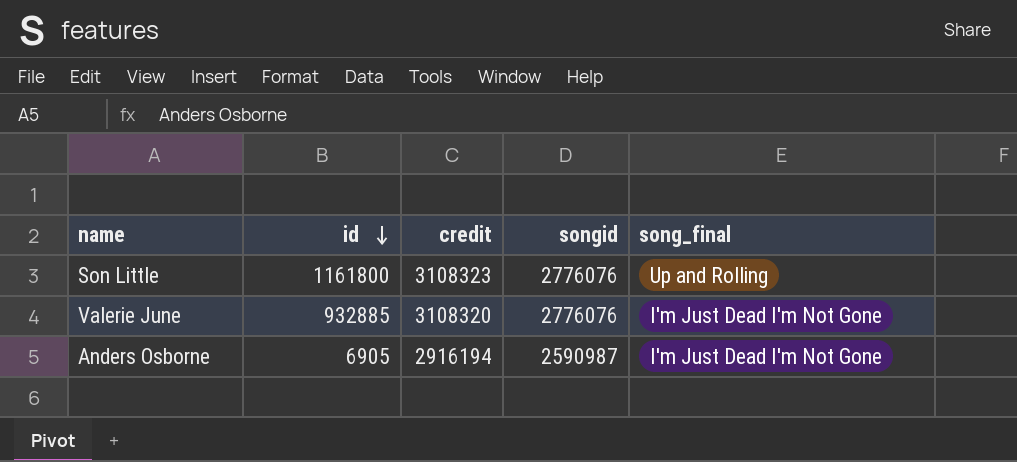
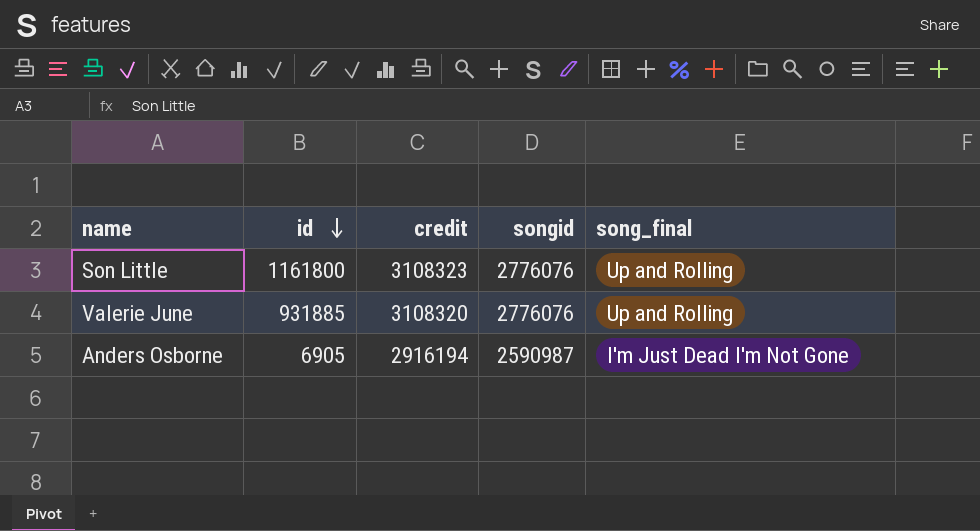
Valerie June | id: 932885 -> 931885
Valerie June | song_final: I'm Just Dead I'm Not Gone -> Up and Rolling

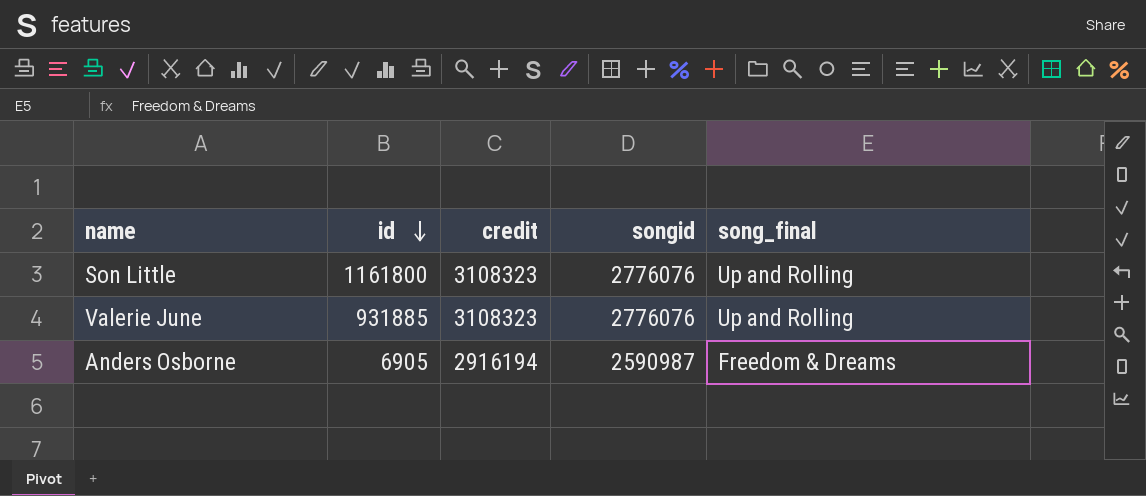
Valerie June | credit: 3108320 -> 3108323
Anders Osborne | song_final: I'm Just Dead I'm Not Gone -> Freedom & Dreams

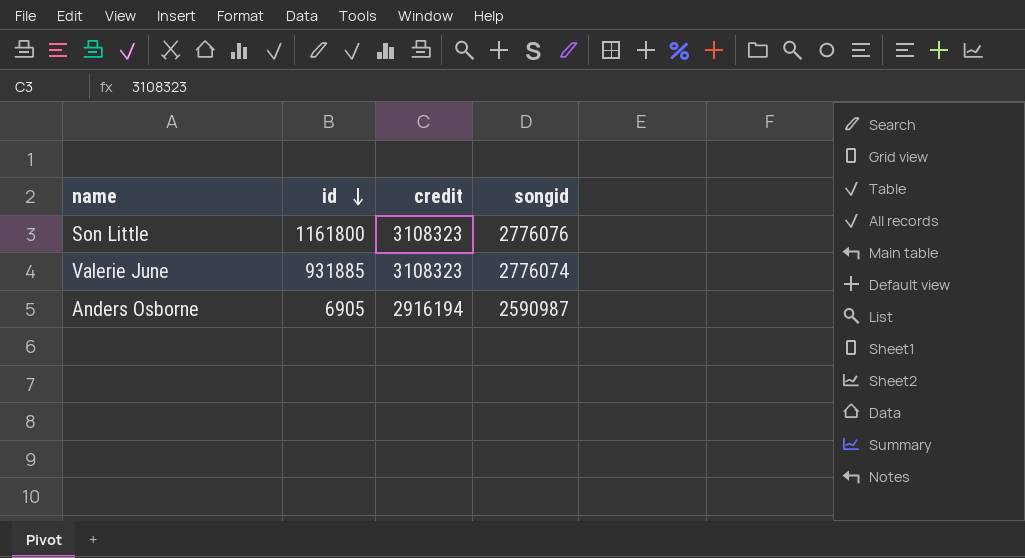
column song_final | position: 5 -> none
Valerie June | songid: 2776076 -> 2776074

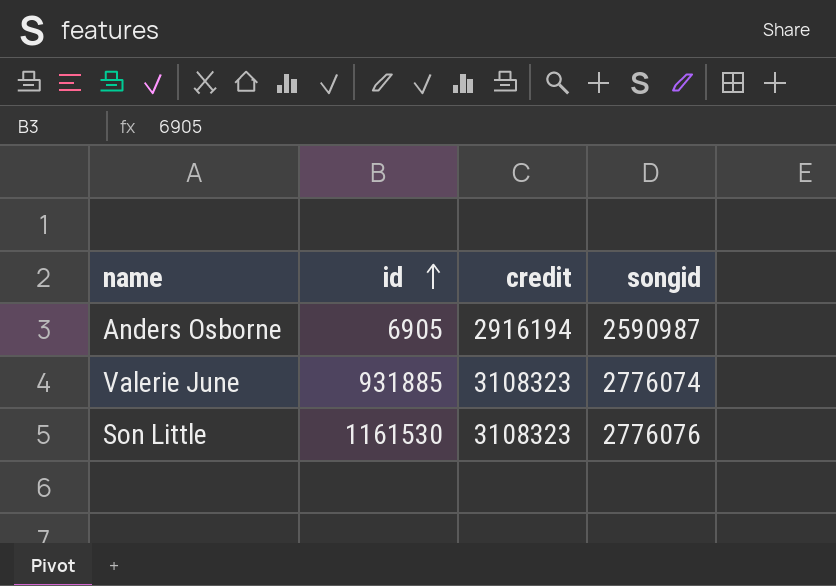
row order: id descending -> id ascending
Son Little | id: 1161800 -> 1161530

